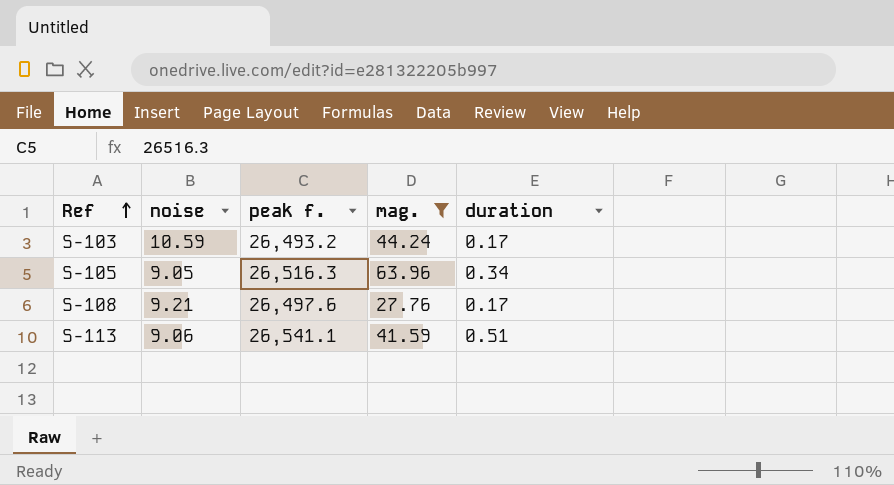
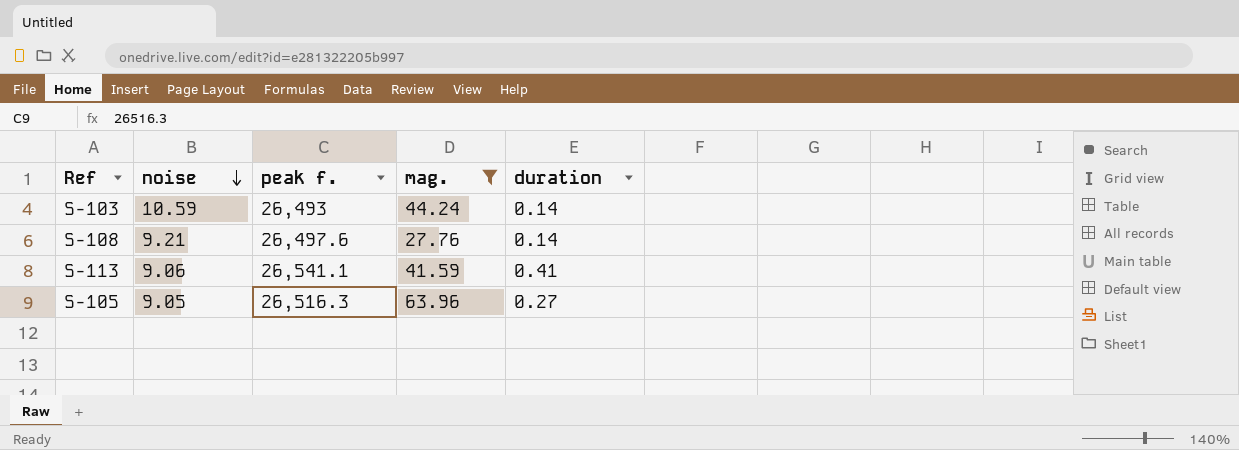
row order: Ref ascending -> noise descending
S-103 | peak f.: 26,493.2 -> 26,493
S-103 | duration: 0.17 -> 0.14
S-108 | duration: 0.17 -> 0.14
S-113 | duration: 0.51 -> 0.41
S-105 | duration: 0.34 -> 0.27

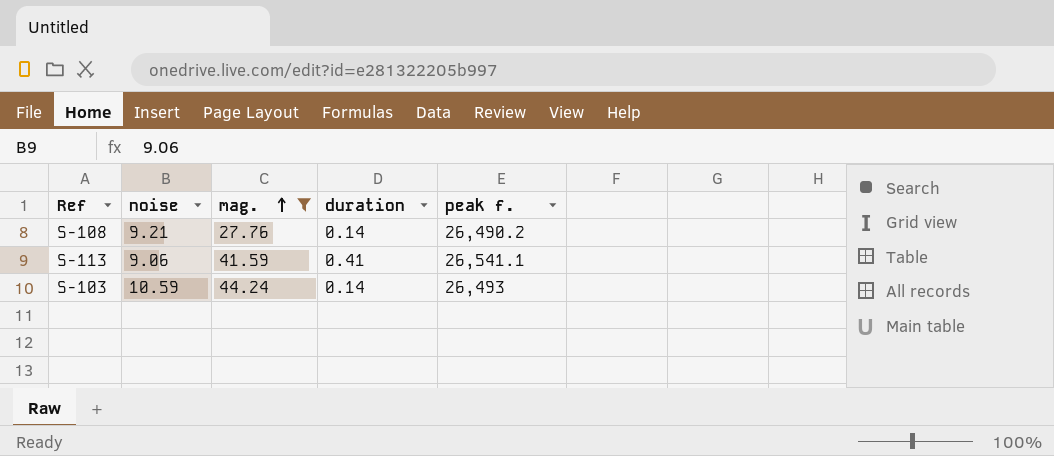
row order: noise descending -> mag. ascending
column peak f. | position: 3 -> 5
row S-105: 9.05 | 26,516.3 | 63.96 | 0.27 -> none
S-108 | peak f.: 26,497.6 -> 26,490.2

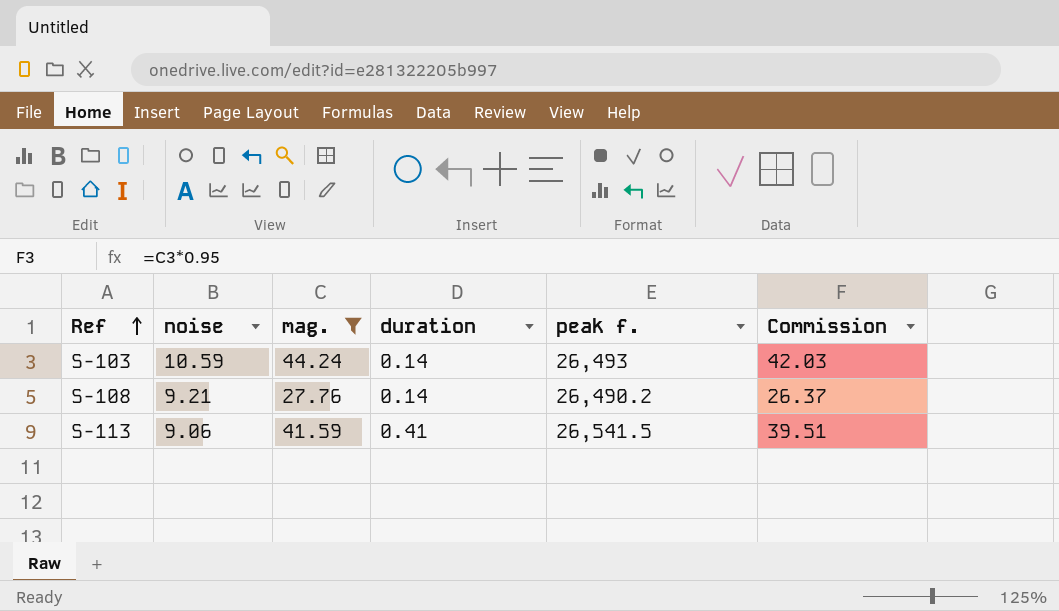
row order: mag. ascending -> Ref ascending
column Commission | formula: none -> [mag.] * 0.95
S-113 | peak f.: 26,541.1 -> 26,541.5

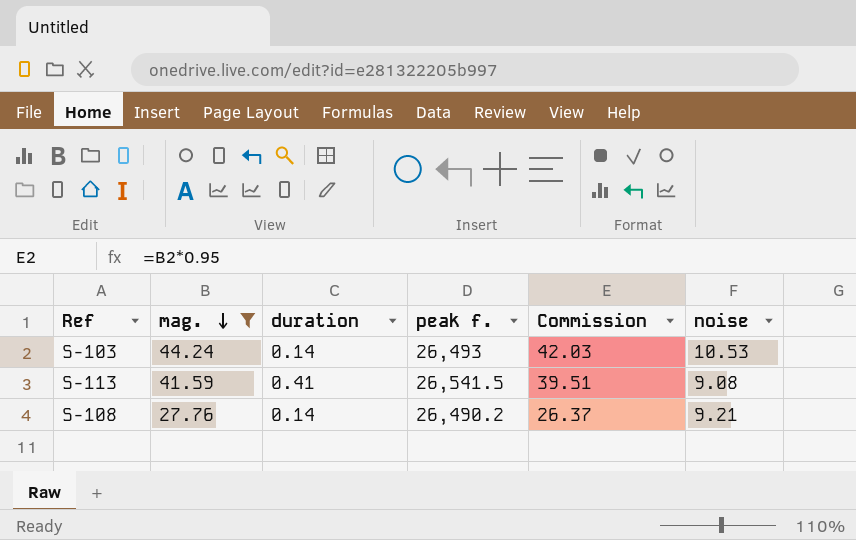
row order: Ref ascending -> mag. descending
column noise | position: 2 -> 6
S-103 | noise: 10.59 -> 10.53
S-113 | noise: 9.06 -> 9.08

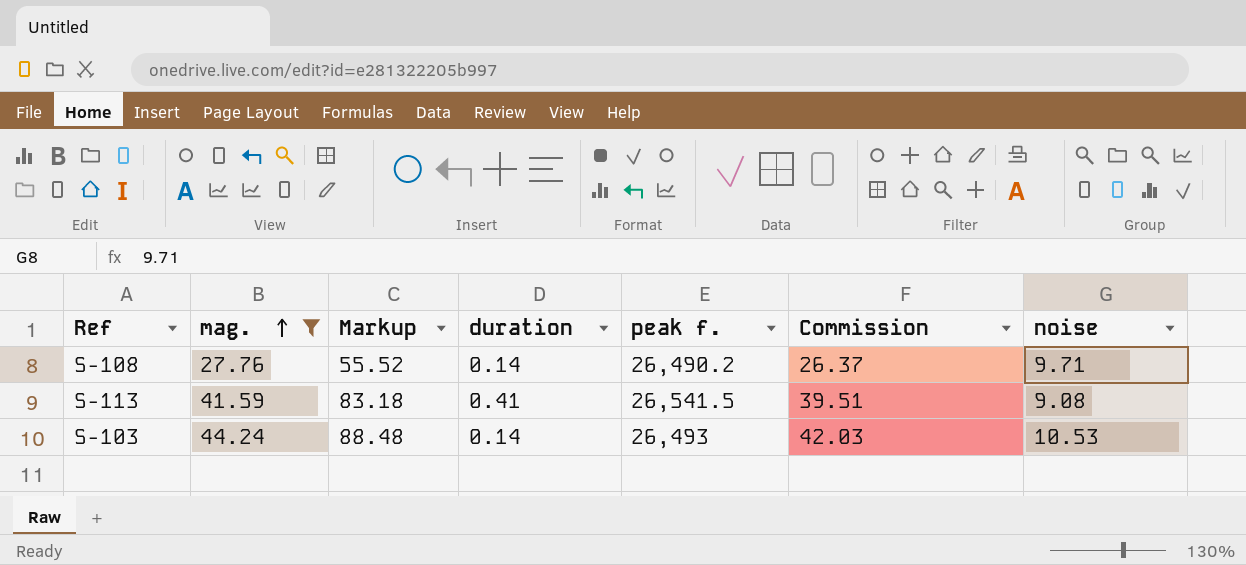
row order: mag. descending -> mag. ascending
column Markup | formula: none -> [mag.] * 2
S-108 | noise: 9.21 -> 9.71

